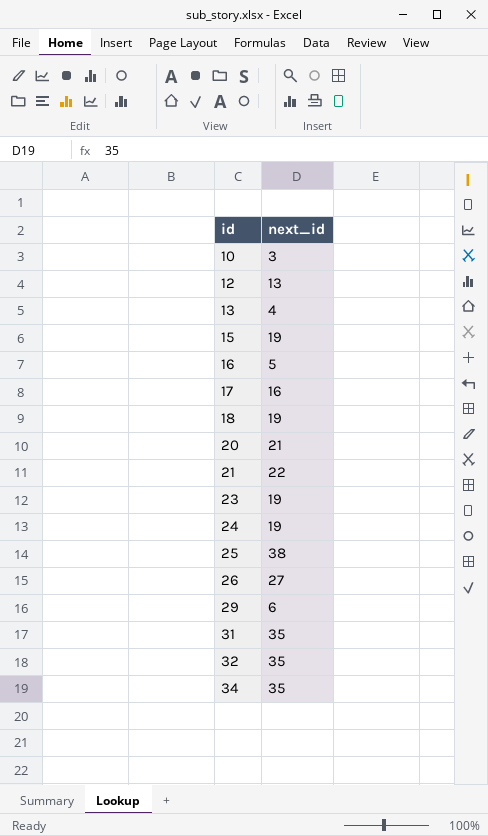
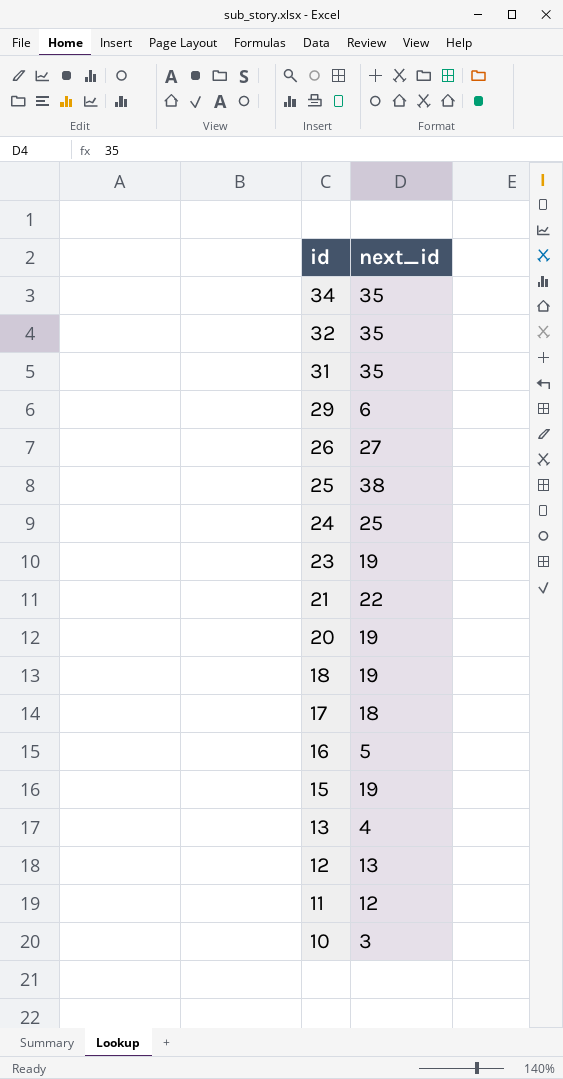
row order: id ascending -> id descending
24 | next_id: 19 -> 25
20 | next_id: 21 -> 19
17 | next_id: 16 -> 18
row 11: none -> 12

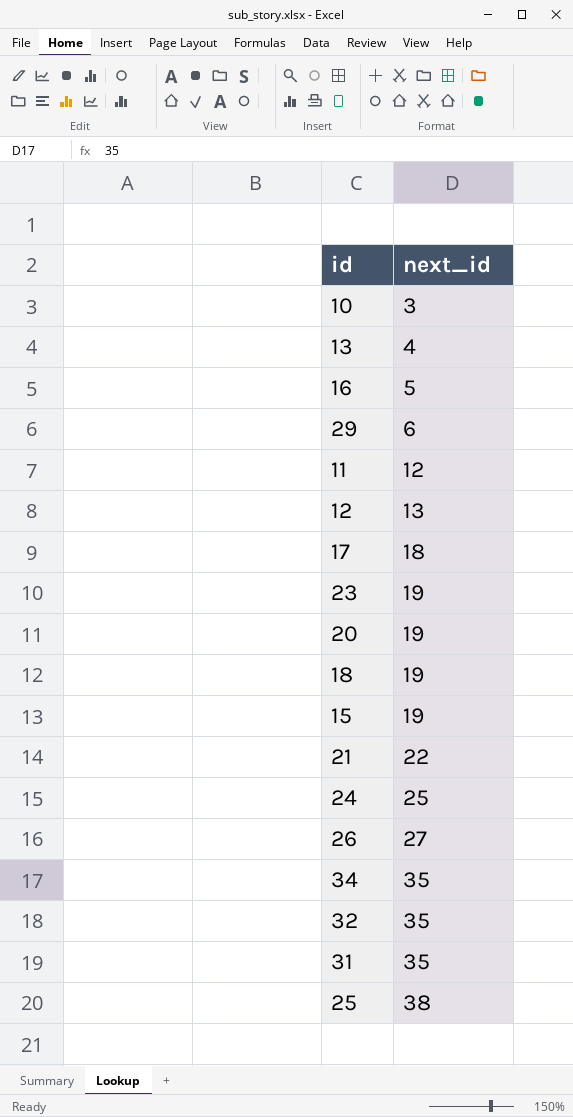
row order: id descending -> next_id ascending

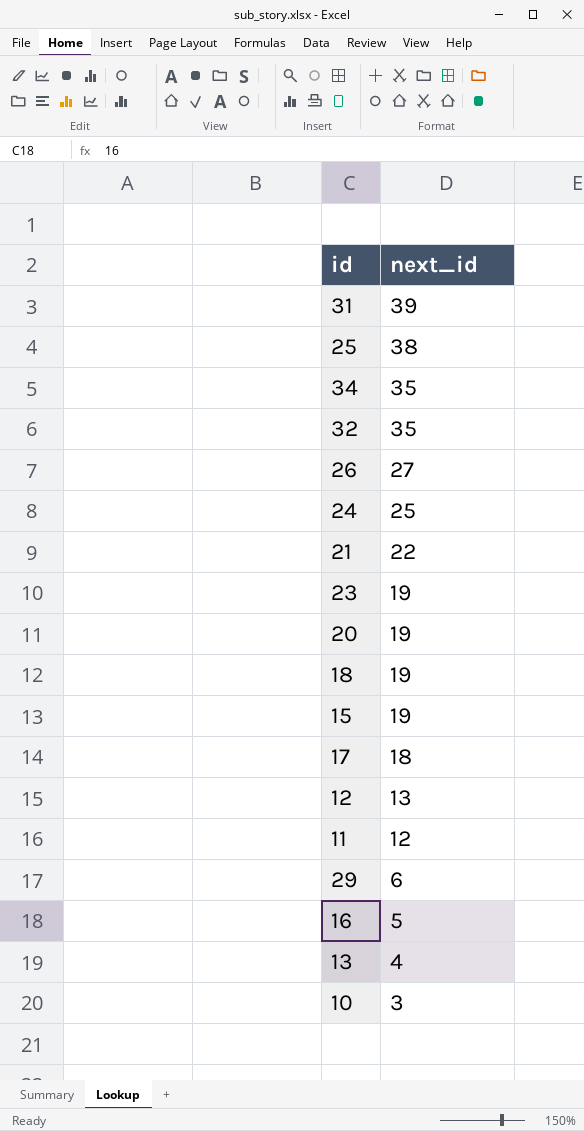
row order: next_id ascending -> next_id descending
31 | next_id: 35 -> 39

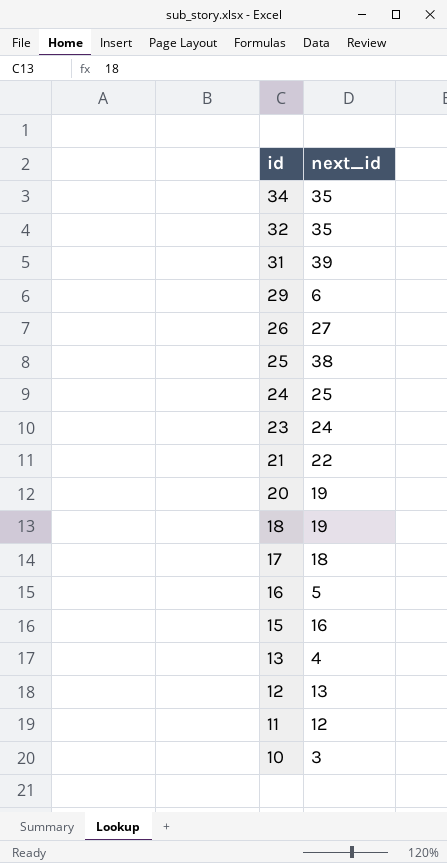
row order: next_id descending -> id descending
23 | next_id: 19 -> 24
15 | next_id: 19 -> 16

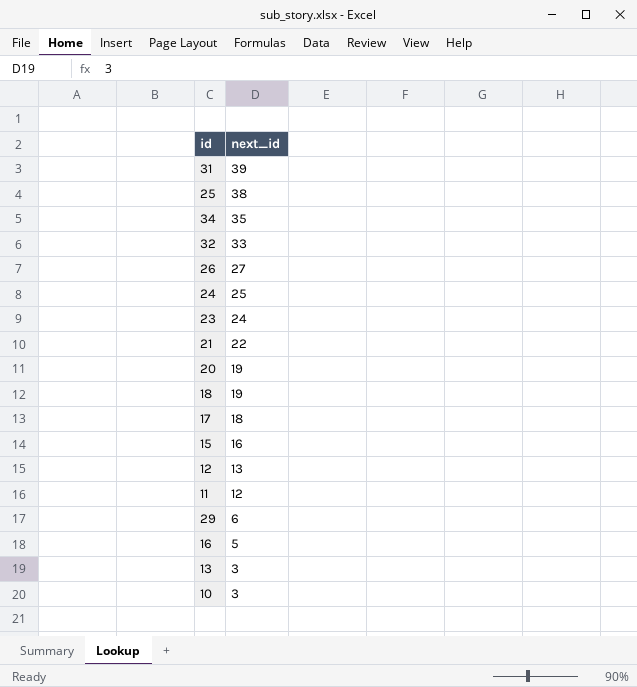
row order: id descending -> next_id descending
32 | next_id: 35 -> 33
13 | next_id: 4 -> 3

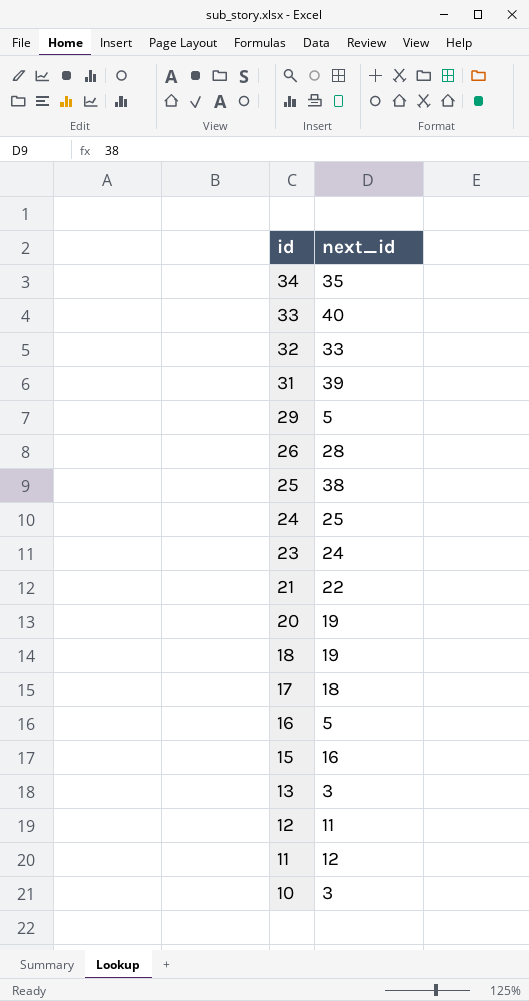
row order: next_id descending -> id descending
row 33: none -> 40
29 | next_id: 6 -> 5
26 | next_id: 27 -> 28
12 | next_id: 13 -> 11

